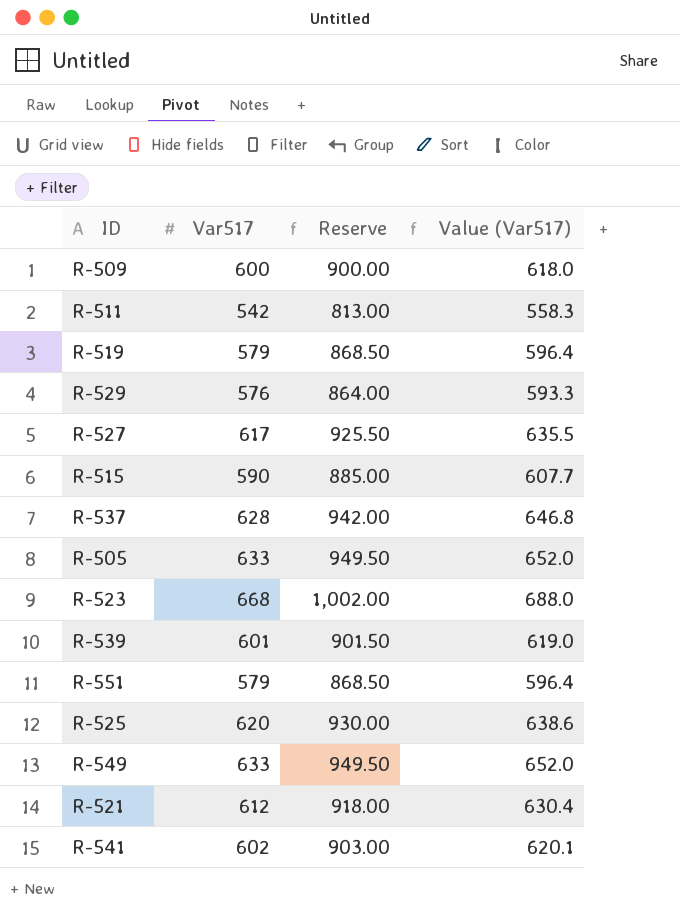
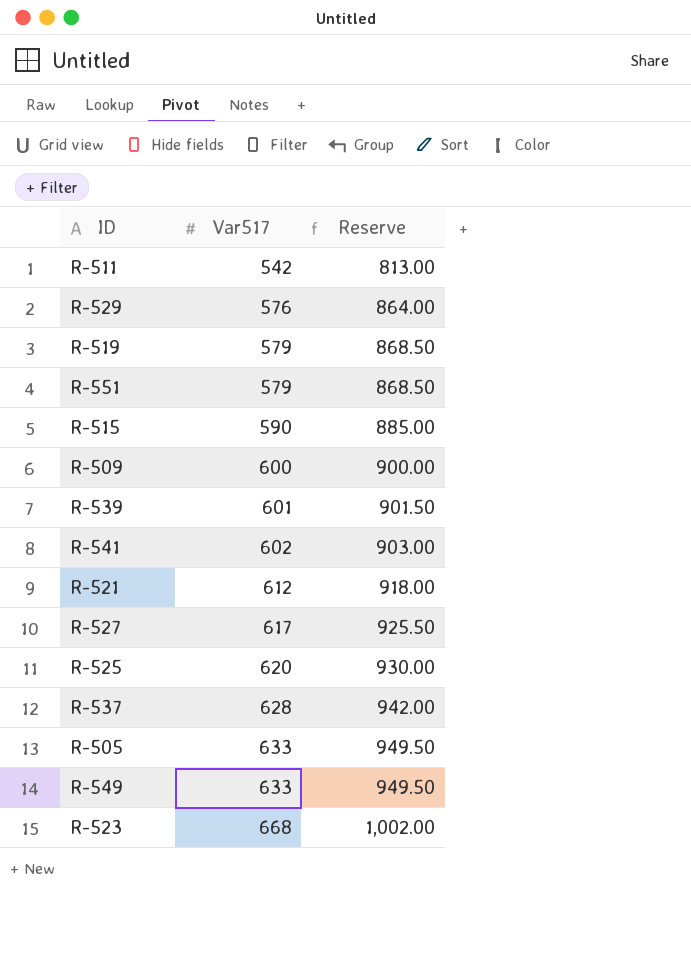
row order: none -> Var517 ascending
column Value (Var517) | formula: [Var517] * 1.03 -> none

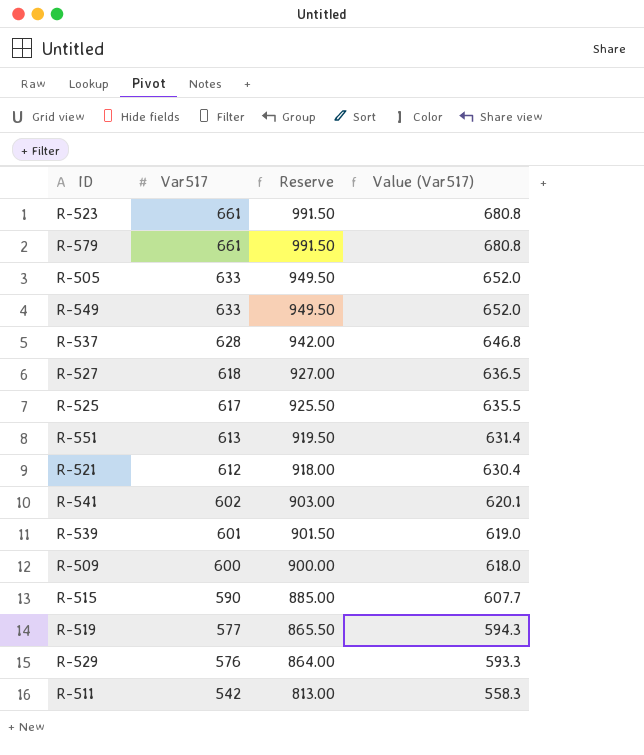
row order: Var517 ascending -> Var517 descending
column Value (Var517) | formula: none -> [Var517] * 1.03
R-523 | Var517: 668 -> 661
R-523 | Reserve: 1,002.00 -> 991.50
row R-579: none -> 661 | 991.50 | 680.8
R-527 | Var517: 617 -> 618
R-527 | Reserve: 925.50 -> 927.00
R-525 | Var517: 620 -> 617
R-525 | Reserve: 930.00 -> 925.50
R-551 | Var517: 579 -> 613
R-551 | Reserve: 868.50 -> 919.50
R-519 | Var517: 579 -> 577
R-519 | Reserve: 868.50 -> 865.50

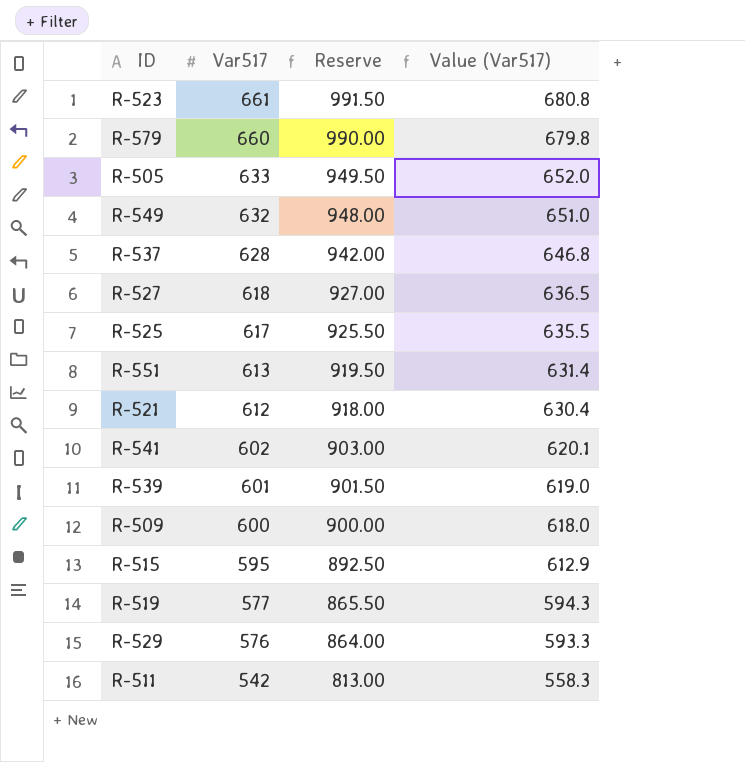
R-579 | Var517: 661 -> 660
R-579 | Reserve: 991.50 -> 990.00
R-579 | Value (Var517): 680.8 -> 679.8
R-549 | Var517: 633 -> 632
R-549 | Reserve: 949.50 -> 948.00
R-549 | Value (Var517): 652.0 -> 651.0
R-515 | Var517: 590 -> 595
R-515 | Reserve: 885.00 -> 892.50
R-515 | Value (Var517): 607.7 -> 612.9

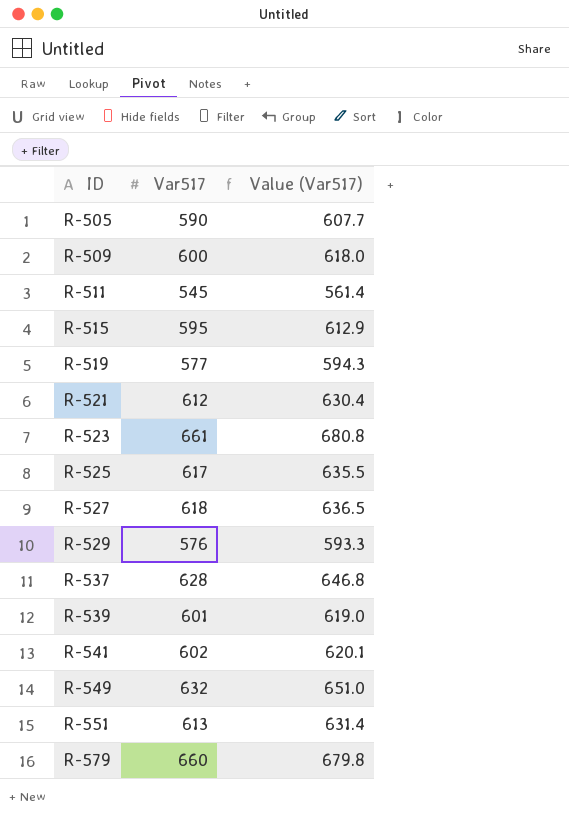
row order: Var517 descending -> ID ascending
column Reserve | formula: [Var517] * 1.5 -> none
R-505 | Var517: 633 -> 590
R-505 | Value (Var517): 652.0 -> 607.7
R-511 | Var517: 542 -> 545
R-511 | Value (Var517): 558.3 -> 561.4

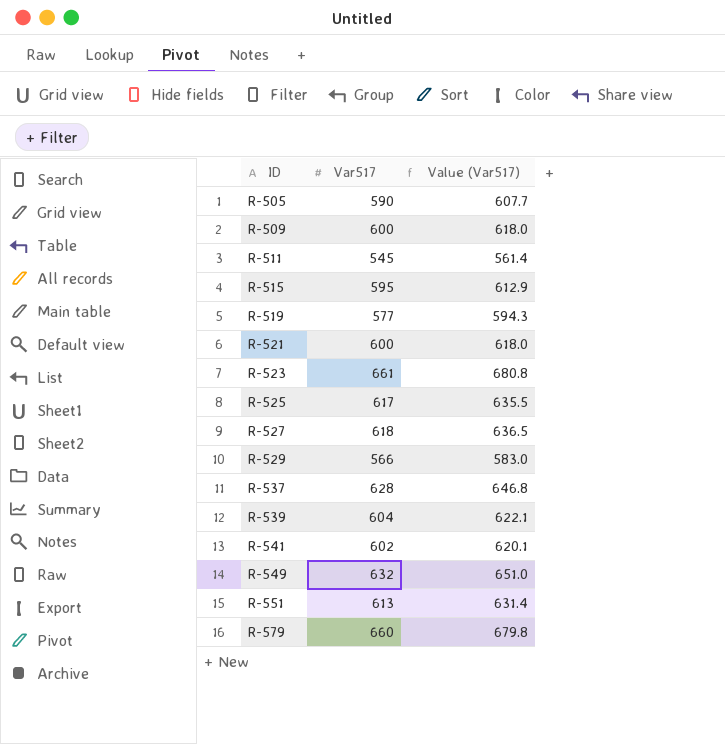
R-521 | Var517: 612 -> 600
R-521 | Value (Var517): 630.4 -> 618.0
R-529 | Var517: 576 -> 566
R-529 | Value (Var517): 593.3 -> 583.0
R-539 | Var517: 601 -> 604
R-539 | Value (Var517): 619.0 -> 622.1

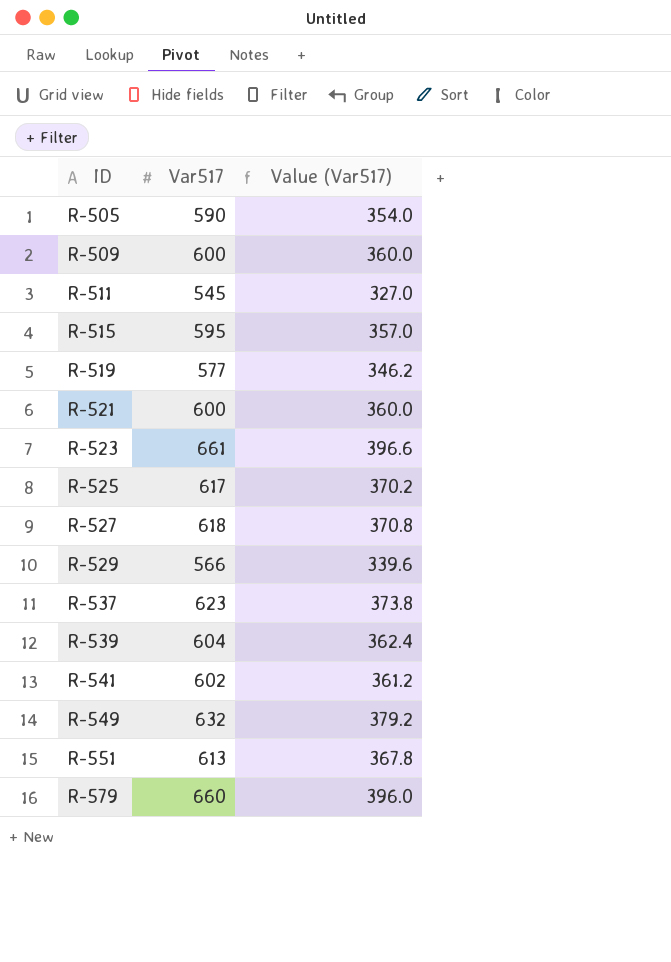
column Value (Var517) | formula: [Var517] * 1.03 -> [Var517] * 0.6
R-537 | Var517: 628 -> 623

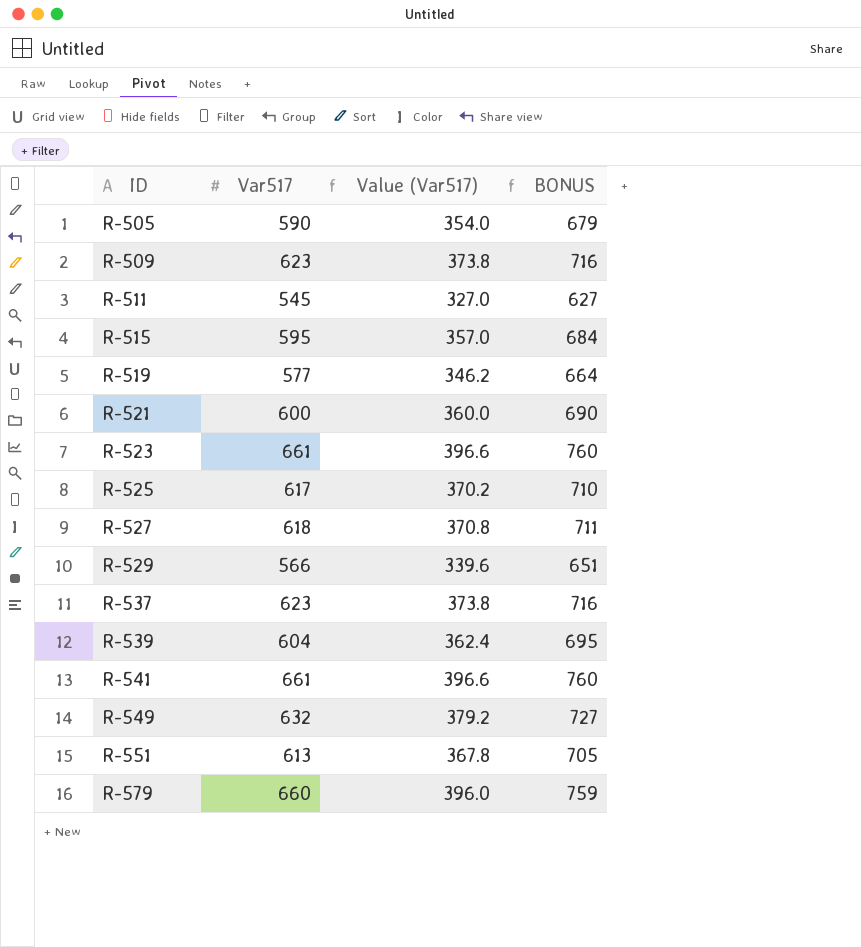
column BONUS | formula: none -> [Var517] * 1.15
R-509 | Var517: 600 -> 623
R-509 | Value (Var517): 360.0 -> 373.8
R-541 | Var517: 602 -> 661
R-541 | Value (Var517): 361.2 -> 396.6

